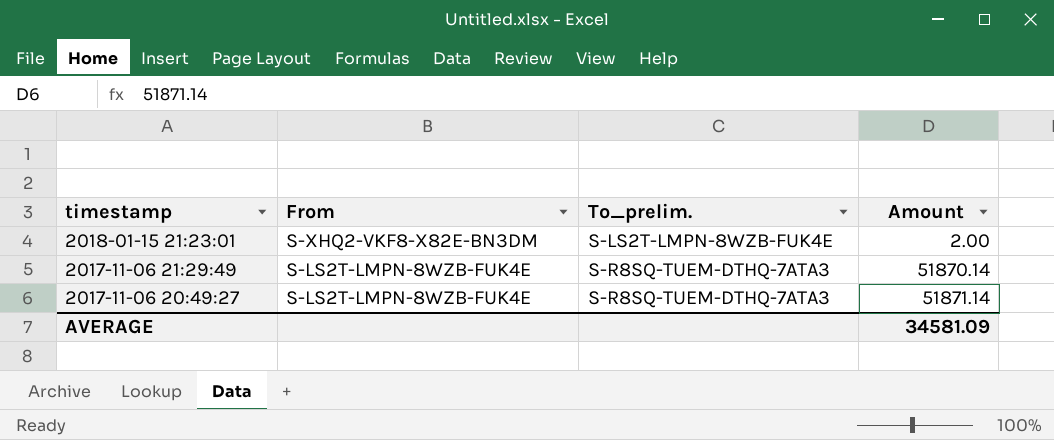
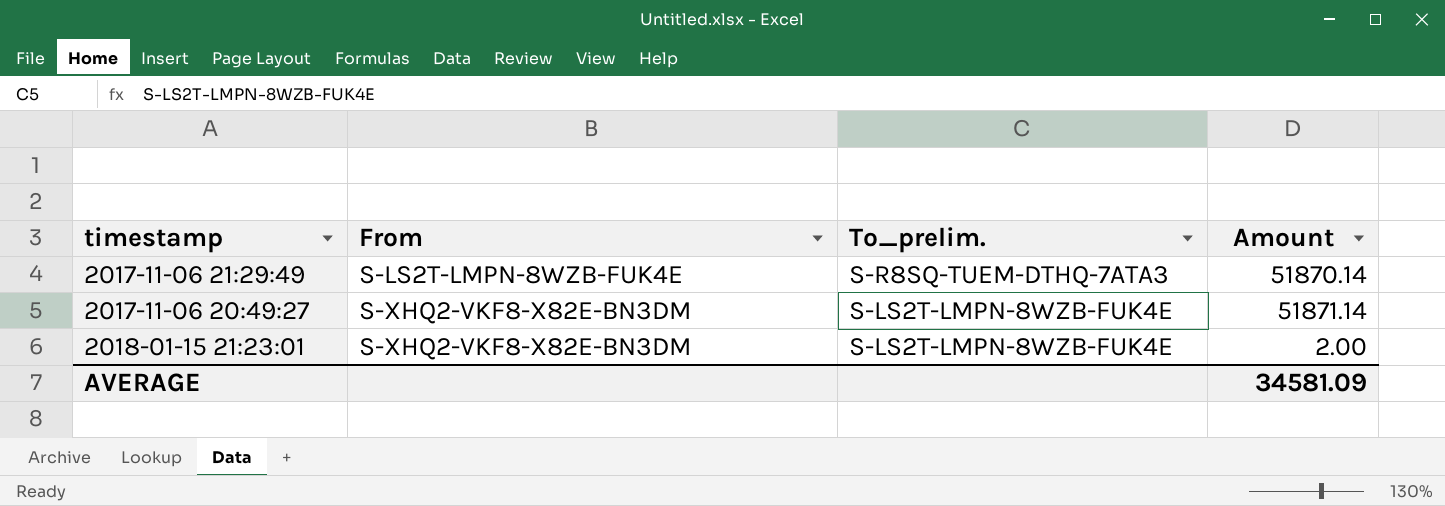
row order: timestamp descending -> From ascending
2017-11-06 20:49:27 | From: S-LS2T-LMPN-8WZB-FUK4E -> S-XHQ2-VKF8-X82E-BN3DM
2017-11-06 20:49:27 | To_prelim.: S-R8SQ-TUEM-DTHQ-7ATA3 -> S-LS2T-LMPN-8WZB-FUK4E

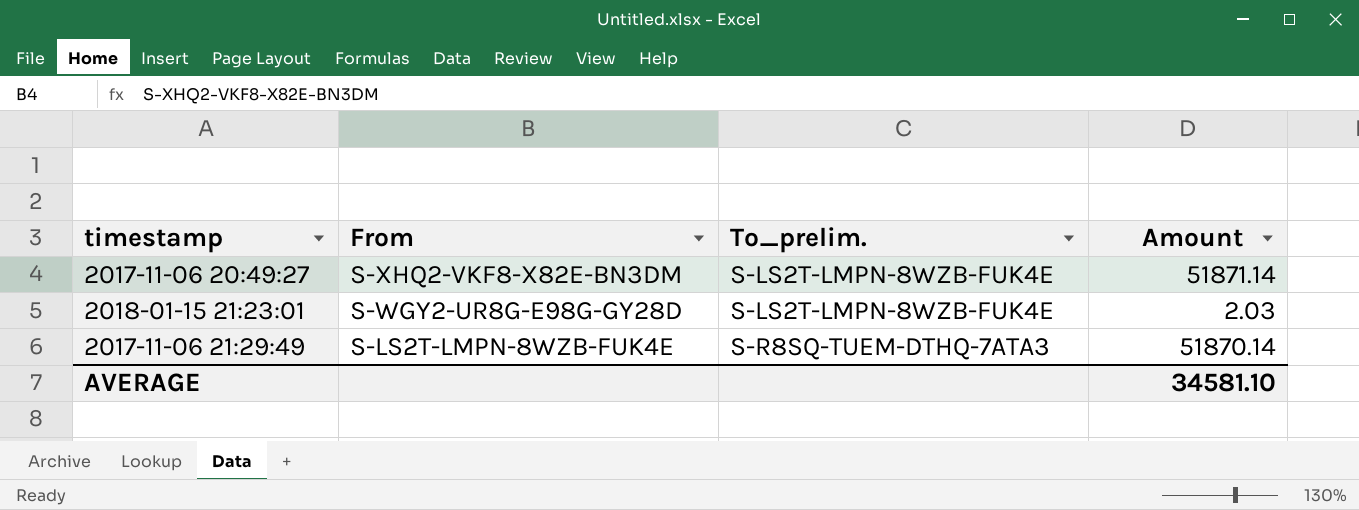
row order: From ascending -> From descending
2018-01-15 21:23:01 | From: S-XHQ2-VKF8-X82E-BN3DM -> S-WGY2-UR8G-E98G-GY28D
2018-01-15 21:23:01 | Amount: 2.00 -> 2.03
AVERAGE | Amount: 34581.09 -> 34581.10

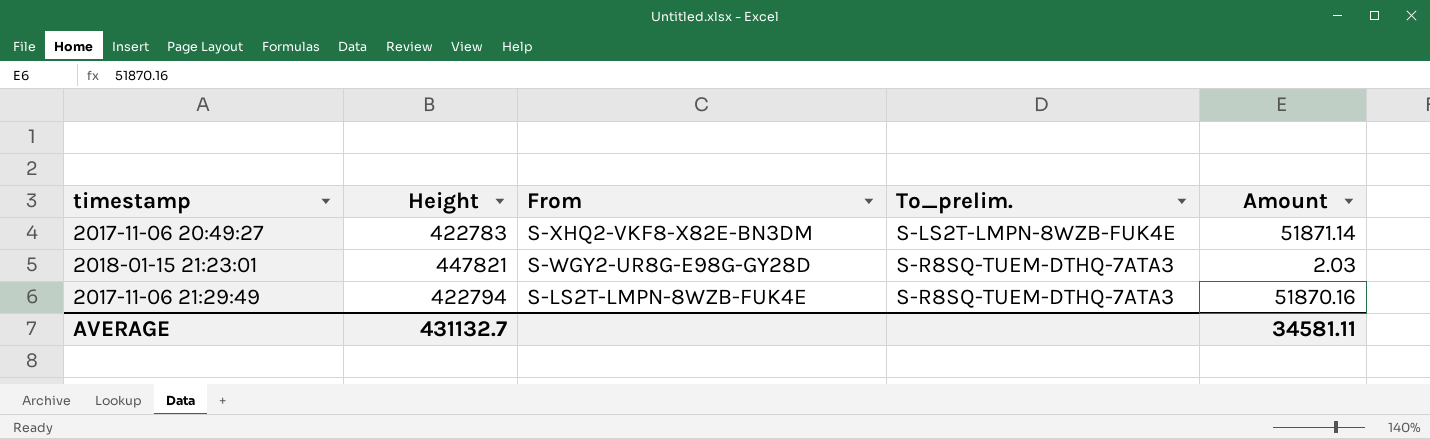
column Height | position: none -> 2
2018-01-15 21:23:01 | To_prelim.: S-LS2T-LMPN-8WZB-FUK4E -> S-R8SQ-TUEM-DTHQ-7ATA3
2017-11-06 21:29:49 | Amount: 51870.14 -> 51870.16
AVERAGE | Amount: 34581.10 -> 34581.11

